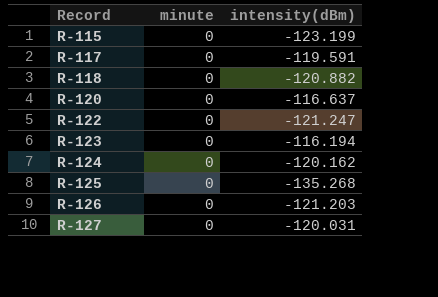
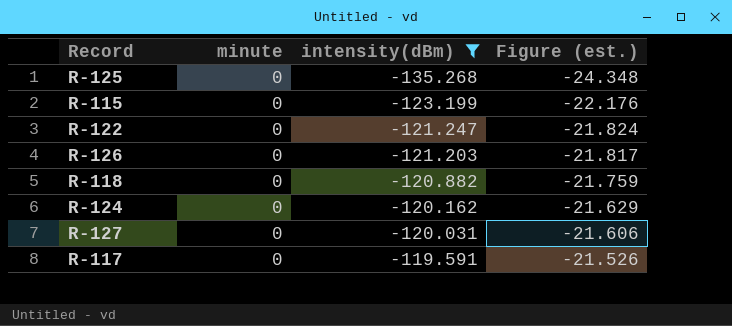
filter: none -> intensity(dBm) <= -119.591
row order: Record ascending -> intensity(dBm) ascending
column Figure (est.) | formula: none -> [intensity(dBm)] * 0.18

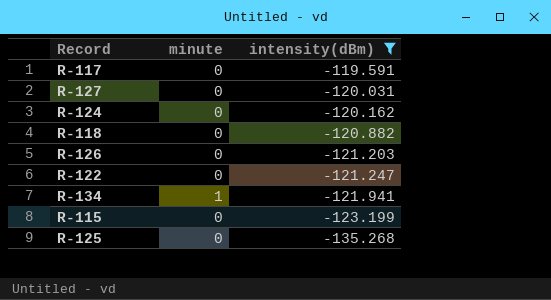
row order: intensity(dBm) ascending -> intensity(dBm) descending
column Figure (est.) | formula: [intensity(dBm)] * 0.18 -> none
row R-134: none -> 1 | -121.941

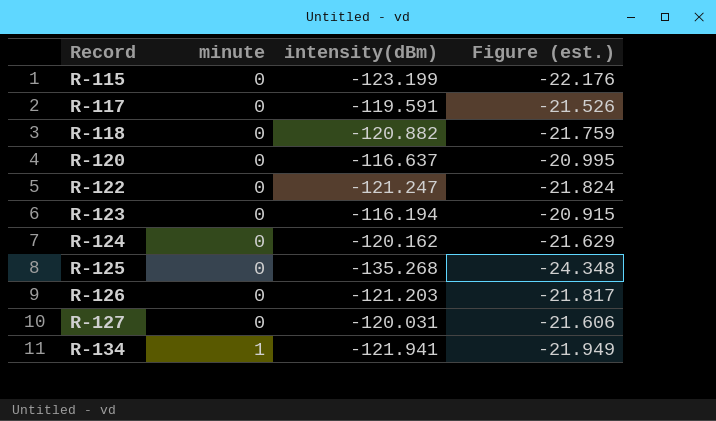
filter: intensity(dBm) <= -119.591 -> none
row order: intensity(dBm) descending -> Record ascending
column Figure (est.) | formula: none -> [intensity(dBm)] * 0.18

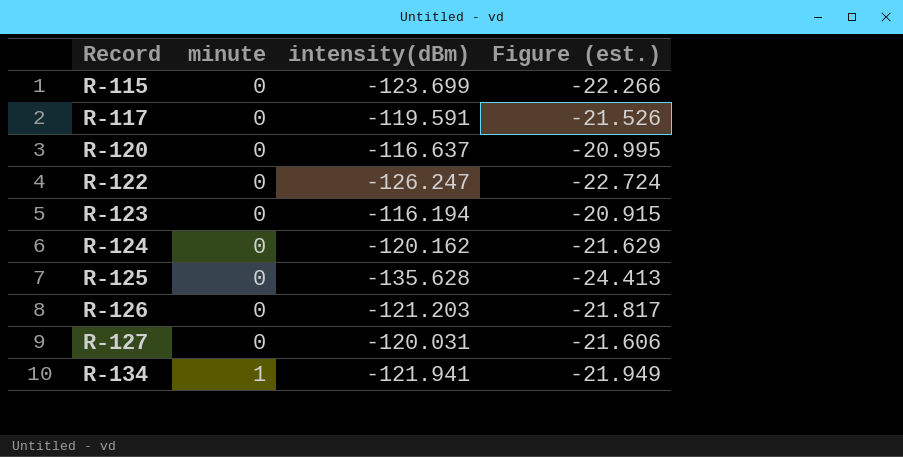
row R-118: 0 | -120.882 | -21.759 -> none
R-115 | intensity(dBm): -123.199 -> -123.699
R-115 | Figure (est.): -22.176 -> -22.266
R-122 | intensity(dBm): -121.247 -> -126.247
R-122 | Figure (est.): -21.824 -> -22.724
R-125 | intensity(dBm): -135.268 -> -135.628
R-125 | Figure (est.): -24.348 -> -24.413

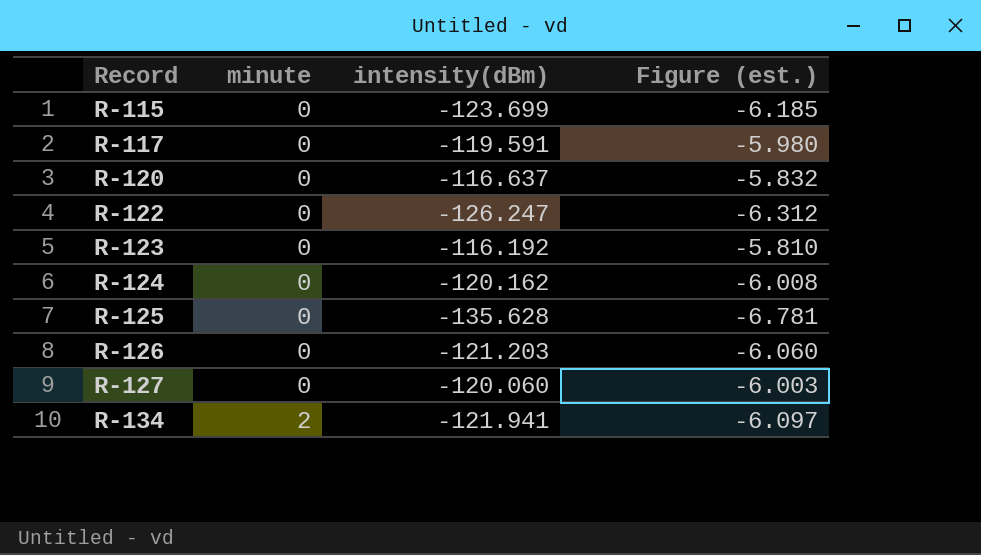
column Figure (est.) | formula: [intensity(dBm)] * 0.18 -> [intensity(dBm)] * 0.05
R-123 | intensity(dBm): -116.194 -> -116.192
R-127 | intensity(dBm): -120.031 -> -120.060
R-134 | minute: 1 -> 2

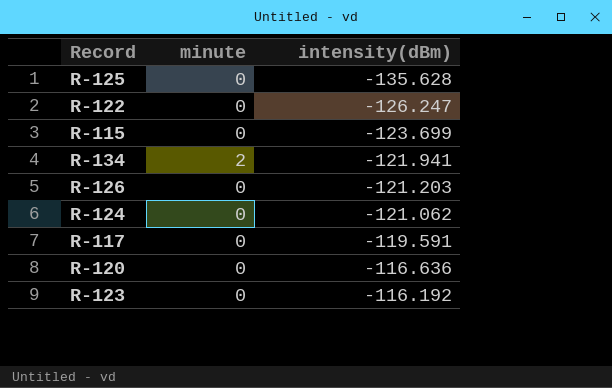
row order: Record ascending -> intensity(dBm) ascending
column Figure (est.) | formula: [intensity(dBm)] * 0.05 -> none
row R-127: 0 | -120.060 | -6.003 -> none
R-124 | intensity(dBm): -120.162 -> -121.062
R-120 | intensity(dBm): -116.637 -> -116.636

